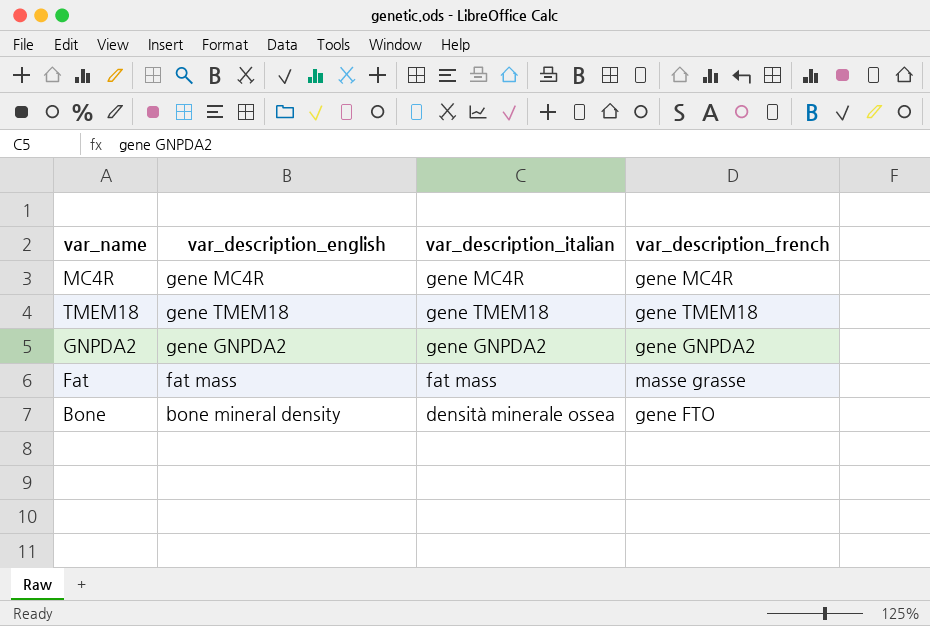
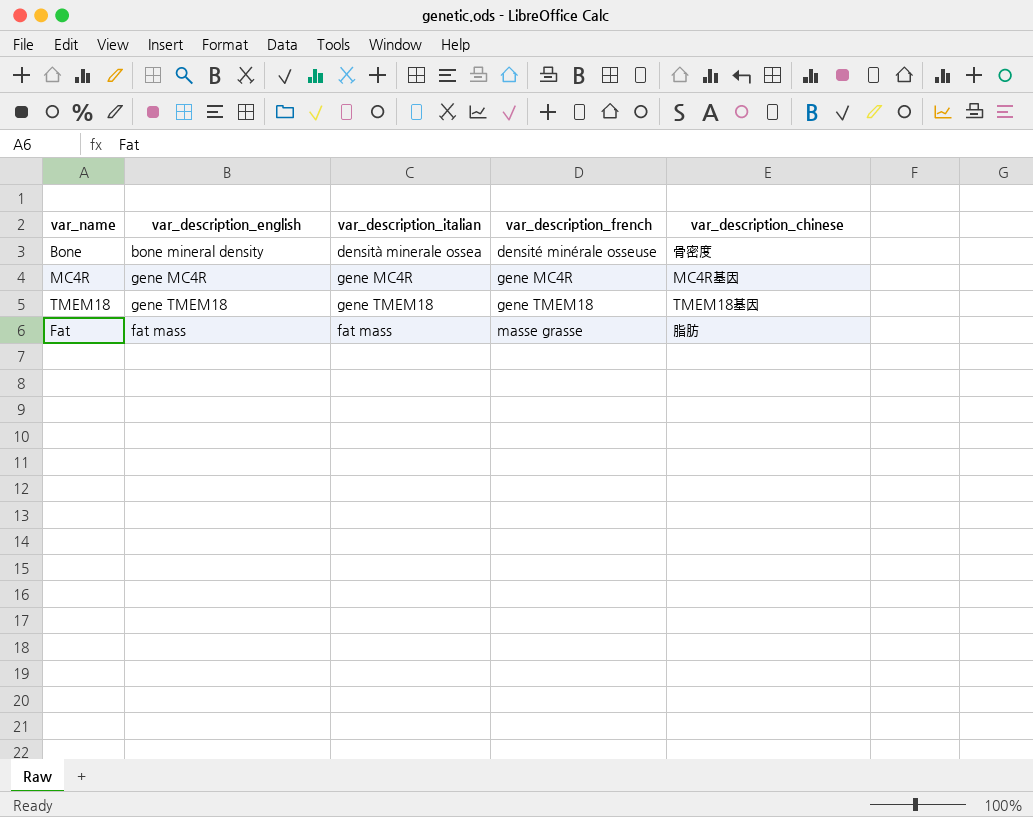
row order: none -> var_description_french ascending
column var_description_chinese | position: none -> 5
row GNPDA2: gene GNPDA2 | gene GNPDA2 | gene GNPDA2 -> none
Bone | var_description_french: gene FTO -> densité minérale osseuse

